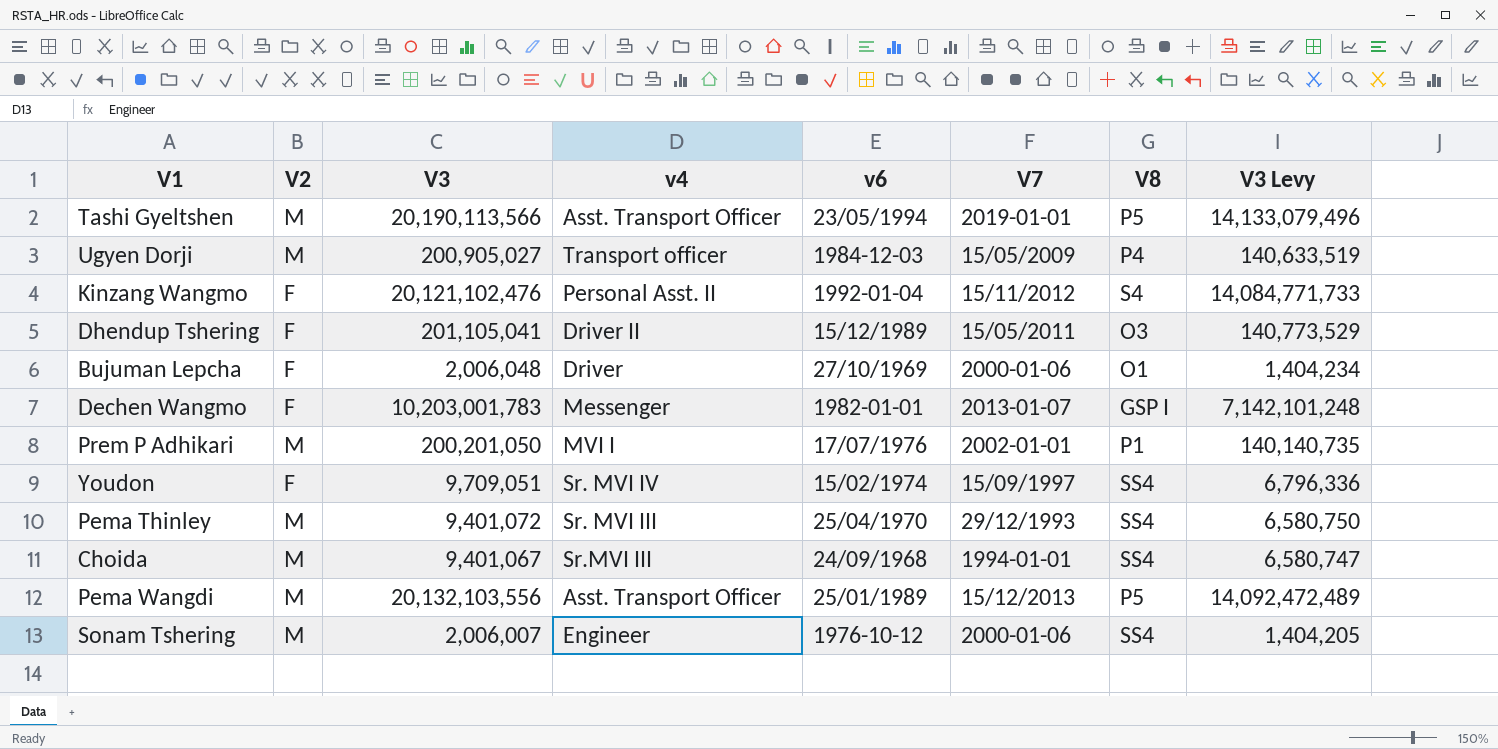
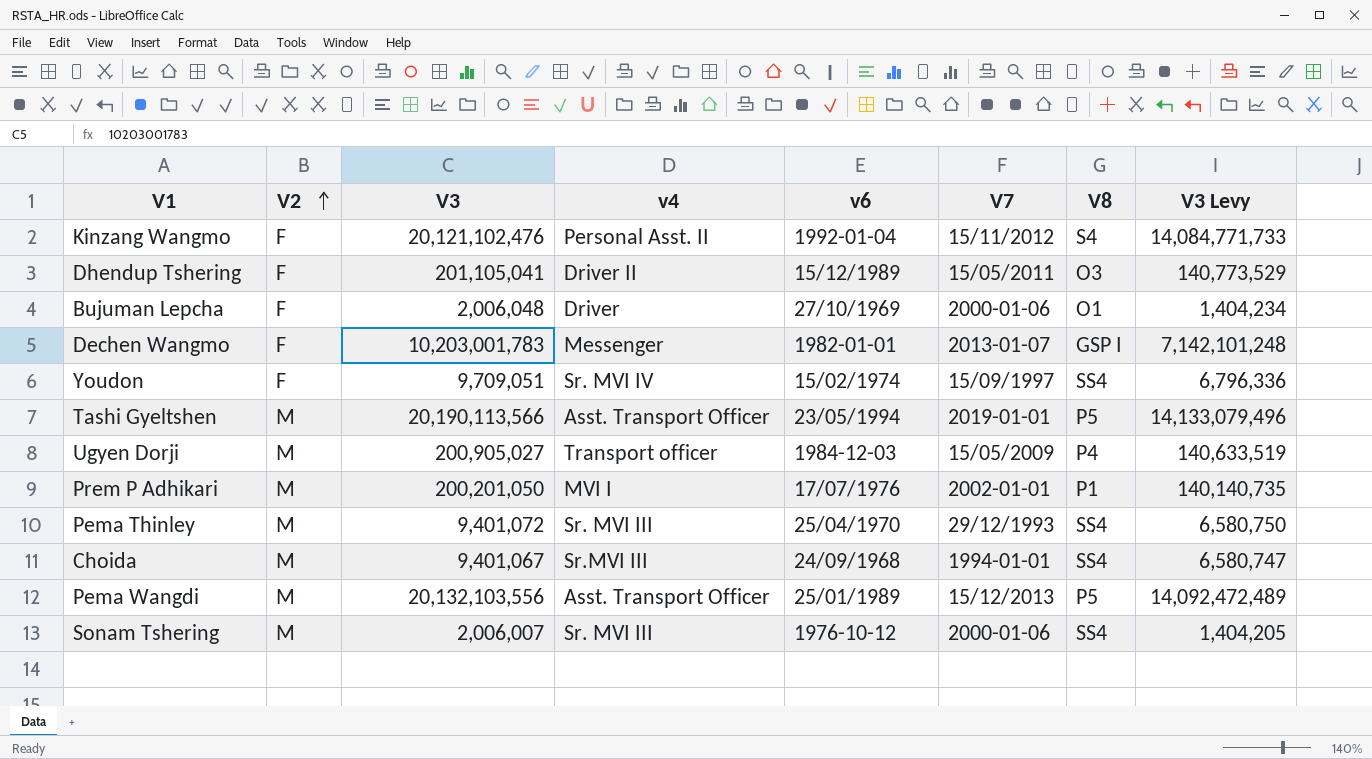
row order: none -> V2 ascending
Sonam Tshering | v4: Engineer -> Sr. MVI III

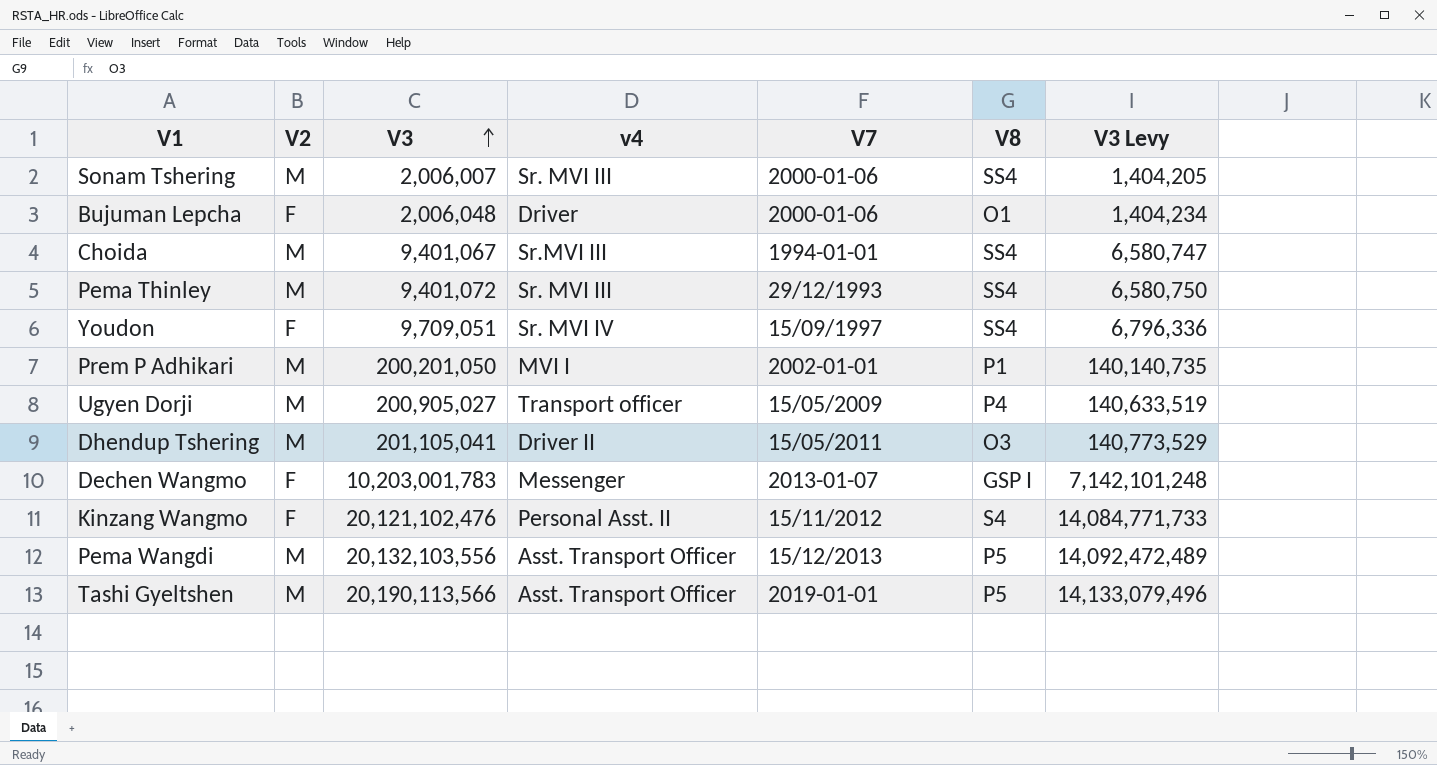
row order: V2 ascending -> V3 ascending
column v6 | position: 5 -> none
Dhendup Tshering | V2: F -> M

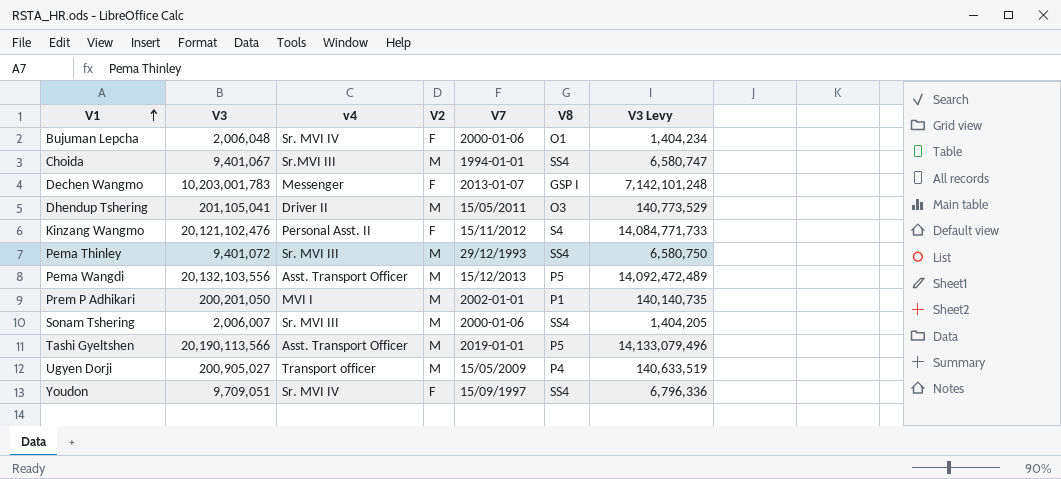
row order: V3 ascending -> V1 ascending
column V2 | position: 2 -> 4
Bujuman Lepcha | v4: Driver -> Sr. MVI IV

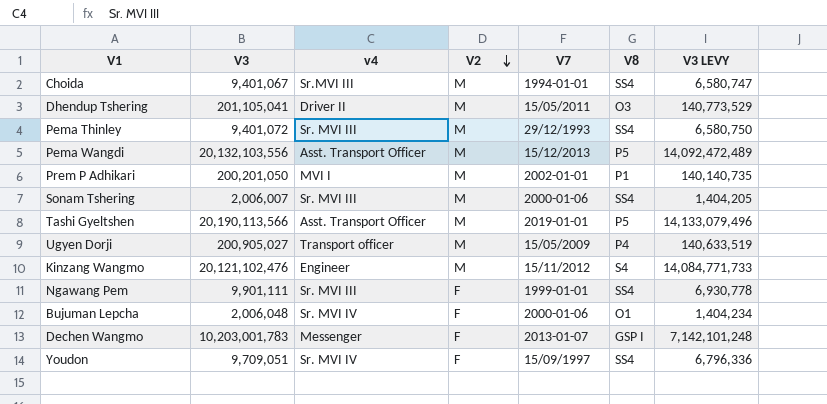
row order: V1 ascending -> V2 descending
column name: V3 Levy -> V3 LEVY
Kinzang Wangmo | v4: Personal Asst. II -> Engineer
Kinzang Wangmo | V2: F -> M
row Ngawang Pem: none -> 9,901,111 | Sr. MVI III | F | 1999-01-01 | SS4 | 6,930,778

